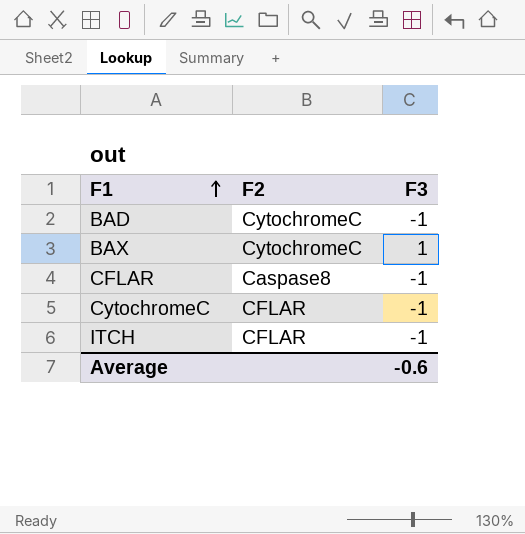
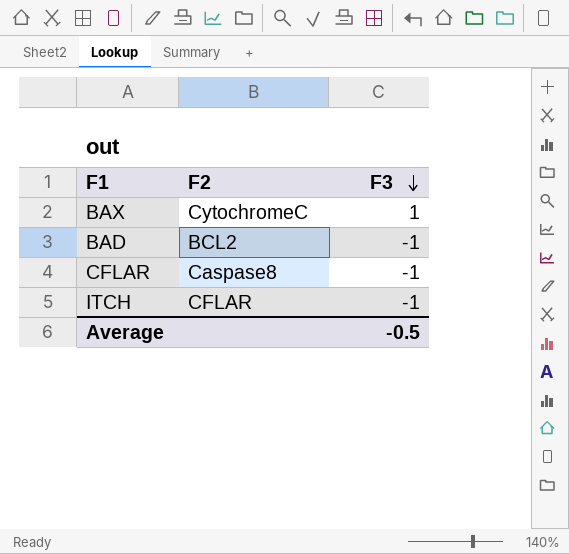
row order: F1 ascending -> F3 descending
row CytochromeC: CFLAR | -1 -> none
BAD | F2: CytochromeC -> BCL2
Average | F3: -0.6 -> -0.5

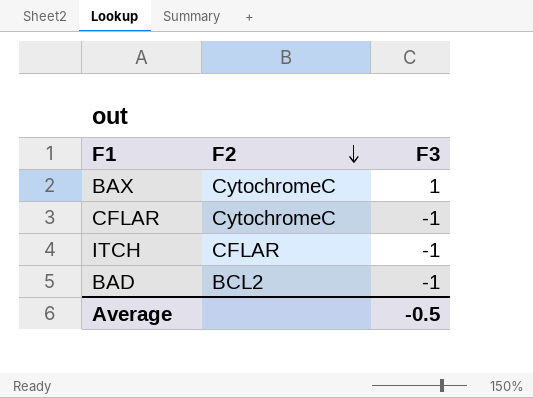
row order: F3 descending -> F2 descending
CFLAR | F2: Caspase8 -> CytochromeC

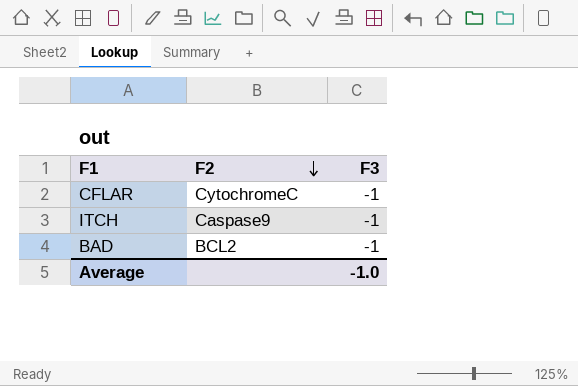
row BAX: CytochromeC | 1 -> none
ITCH | F2: CFLAR -> Caspase9
Average | F3: -0.5 -> -1.0

